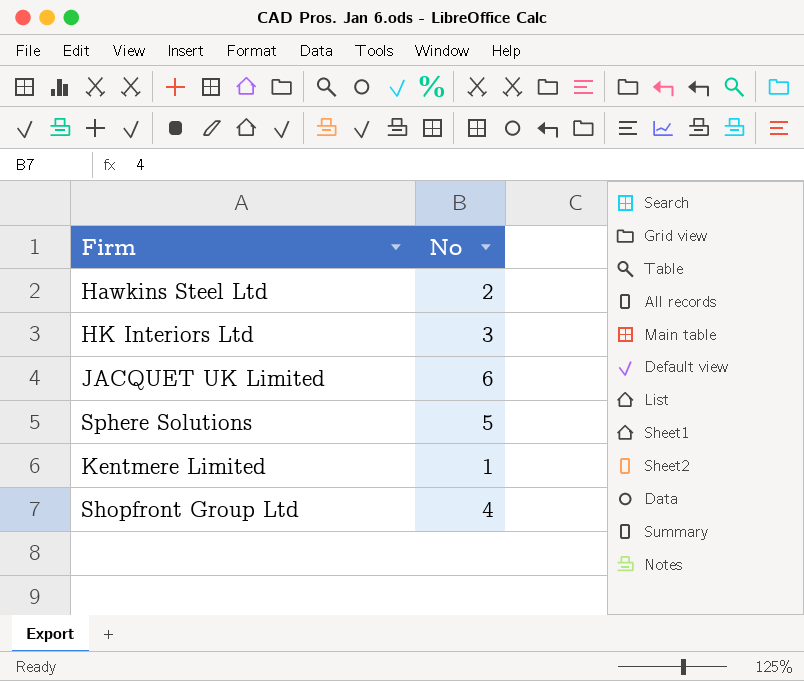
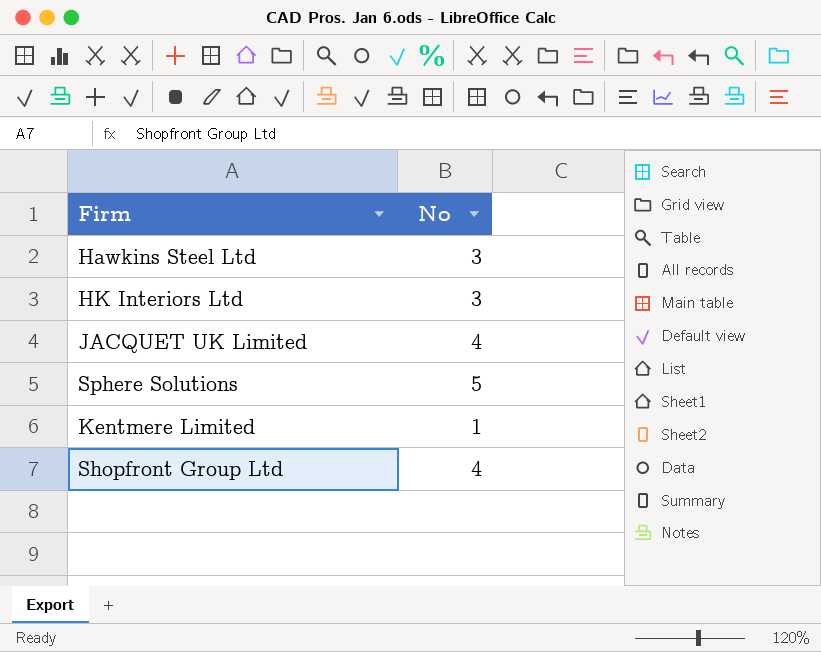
Hawkins Steel Ltd | No: 2 -> 3
JACQUET UK Limited | No: 6 -> 4

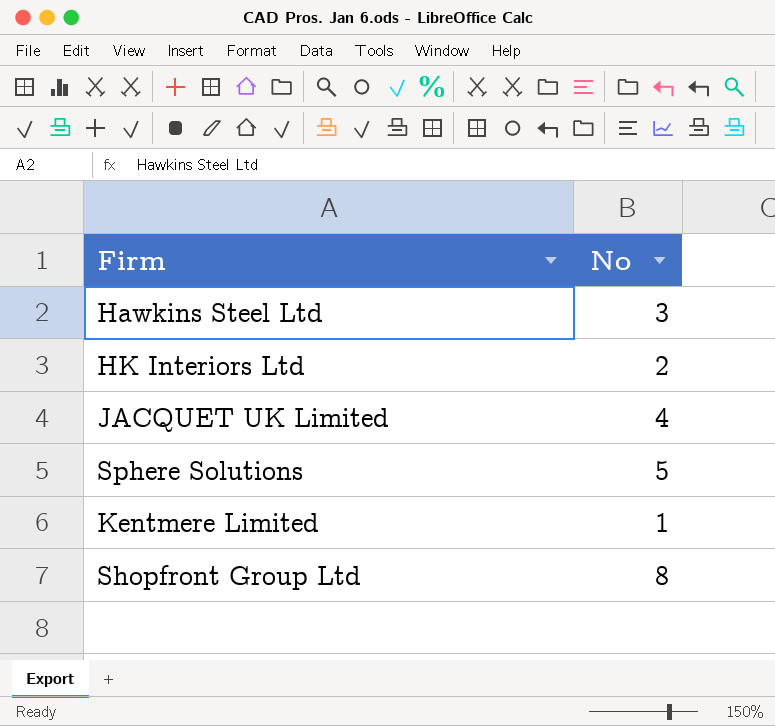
HK Interiors Ltd | No: 3 -> 2
Shopfront Group Ltd | No: 4 -> 8

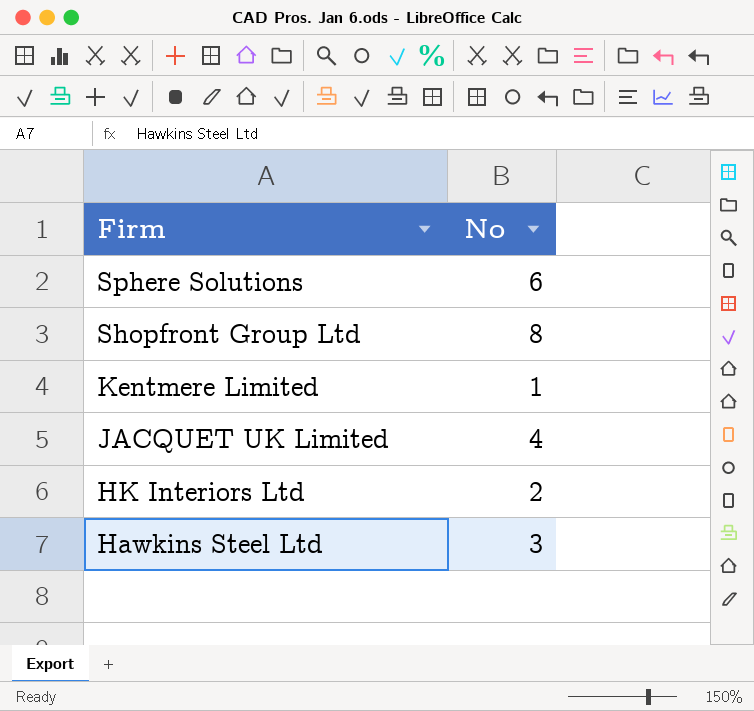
row order: none -> Firm descending
Sphere Solutions | No: 5 -> 6

